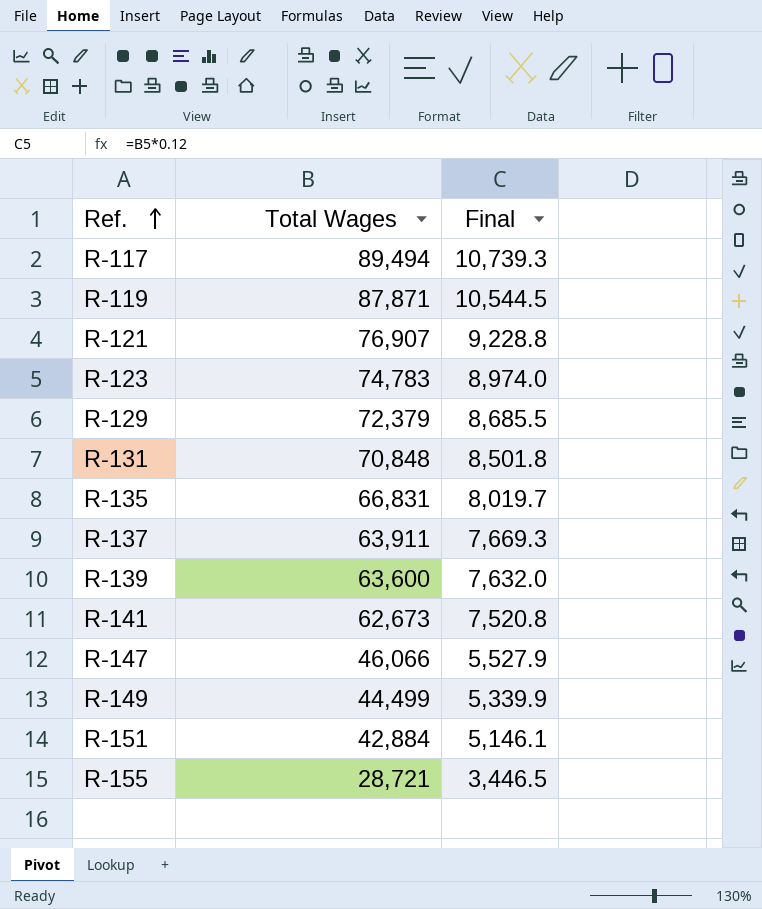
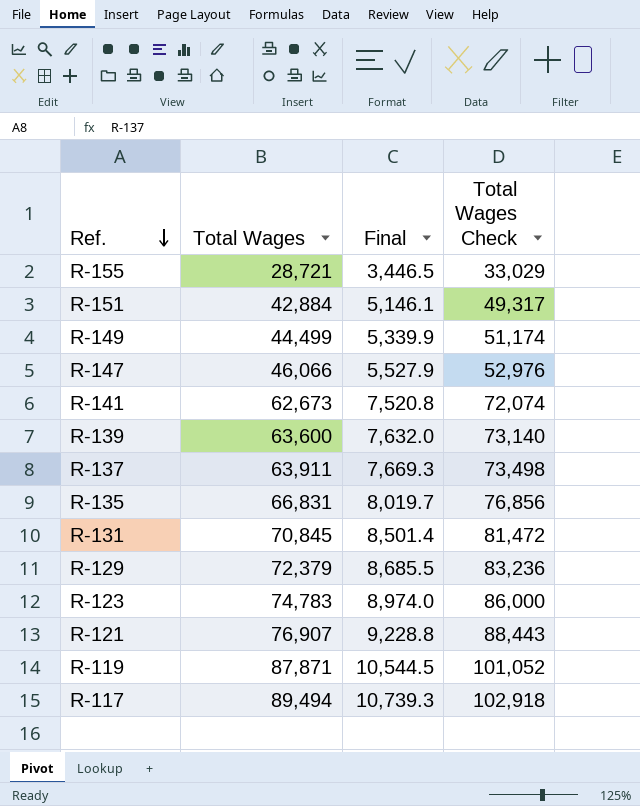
row order: Ref. ascending -> Ref. descending
column Total Wages Check | formula: none -> [Total Wages] * 1.15
R-131 | Total Wages: 70,848 -> 70,845
R-131 | Final: 8,501.8 -> 8,501.4

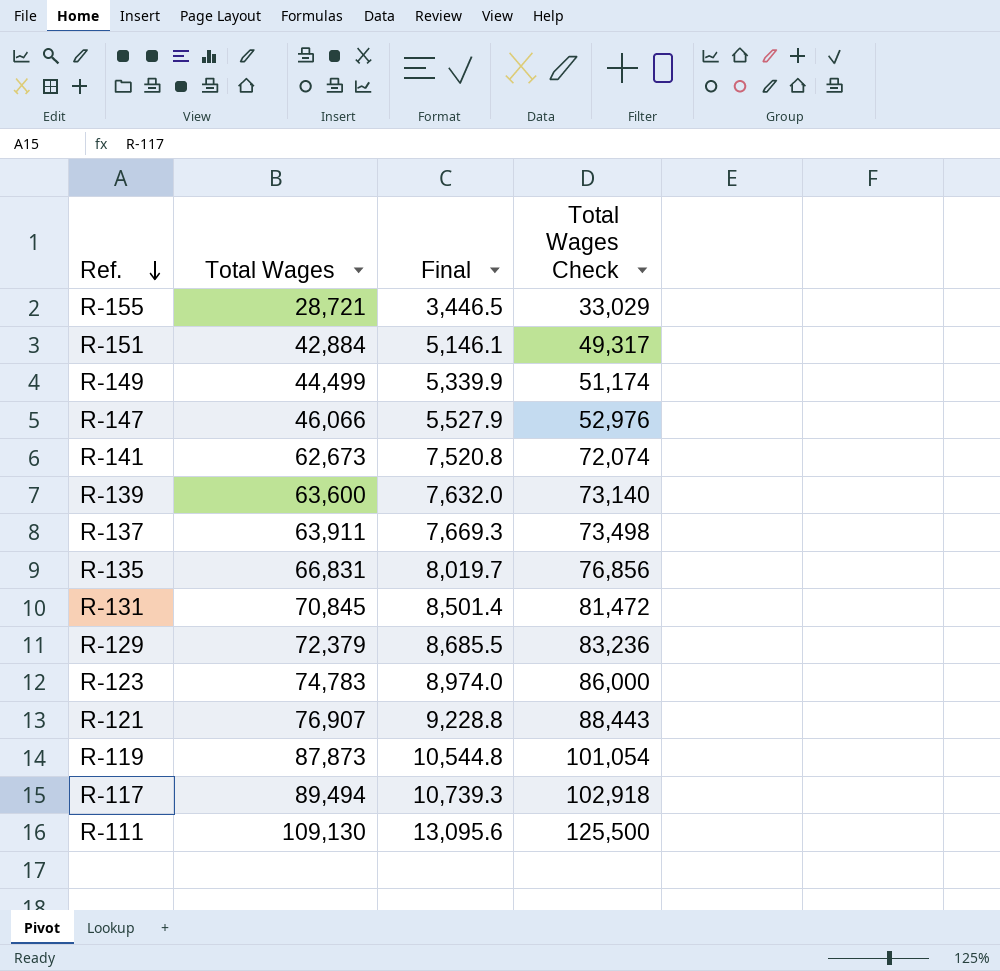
R-119 | Total Wages: 87,871 -> 87,873
R-119 | Final: 10,544.5 -> 10,544.8
R-119 | Total Wages Check: 101,052 -> 101,054
row R-111: none -> 109,130 | 13,095.6 | 125,500

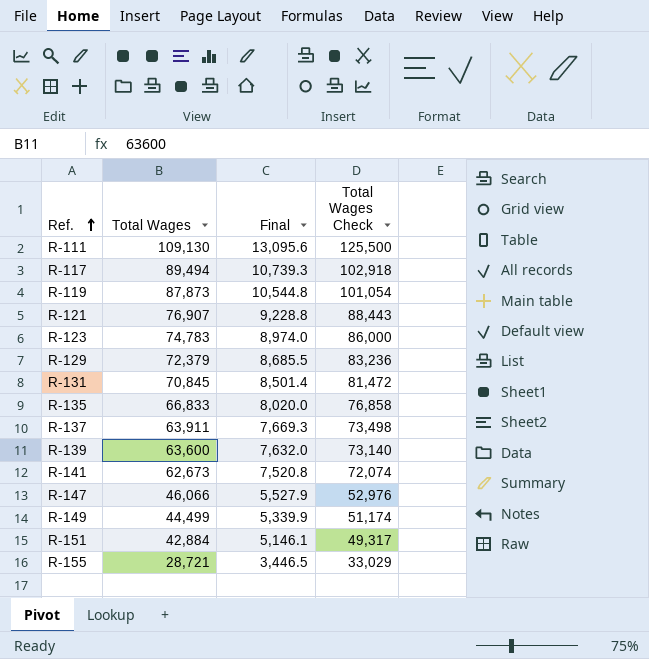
row order: Ref. descending -> Ref. ascending
R-135 | Total Wages: 66,831 -> 66,833
R-135 | Final: 8,019.7 -> 8,020.0
R-135 | Total Wages Check: 76,856 -> 76,858

